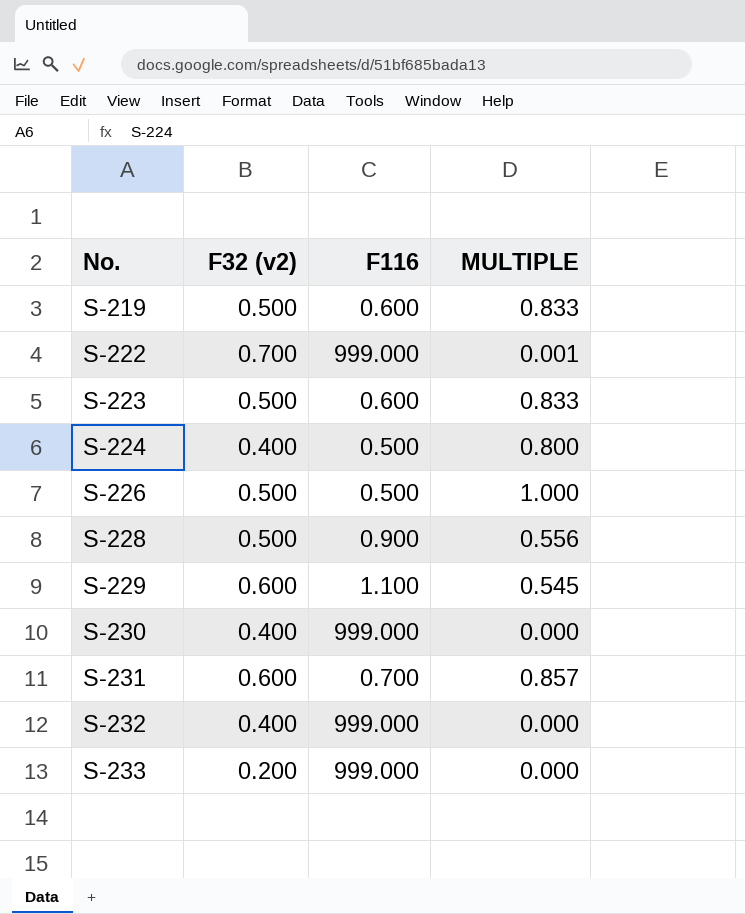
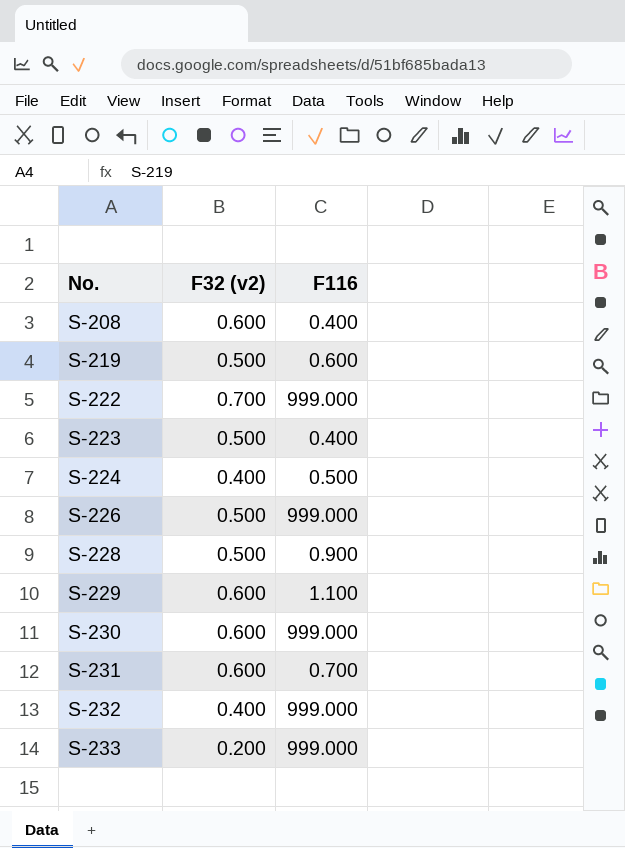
column MULTIPLE | formula: [F32 (v2)] / [F116] -> none
row S-208: none -> 0.600 | 0.400
S-223 | F116: 0.600 -> 0.400
S-226 | F116: 0.500 -> 999.000
S-230 | F32 (v2): 0.400 -> 0.600

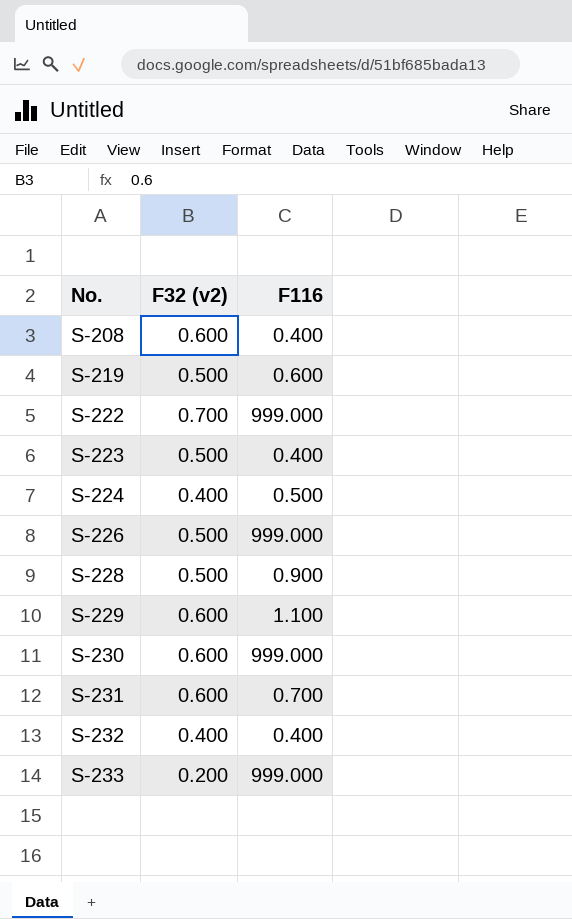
S-232 | F116: 999.000 -> 0.400

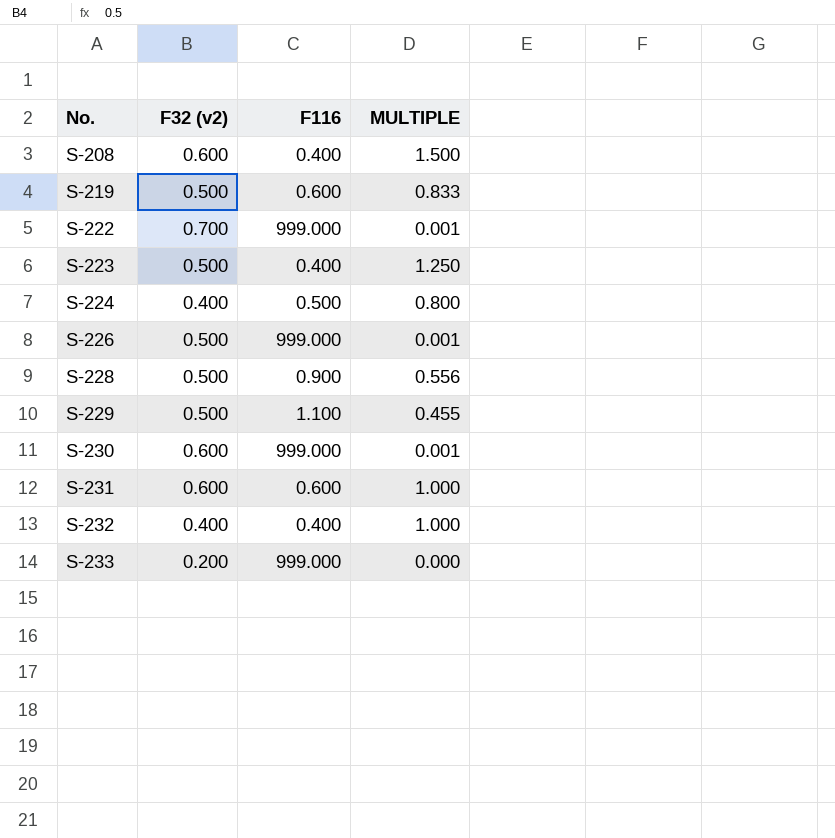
column MULTIPLE | formula: none -> [F32 (v2)] / [F116]
S-229 | F32 (v2): 0.600 -> 0.500
S-231 | F116: 0.700 -> 0.600

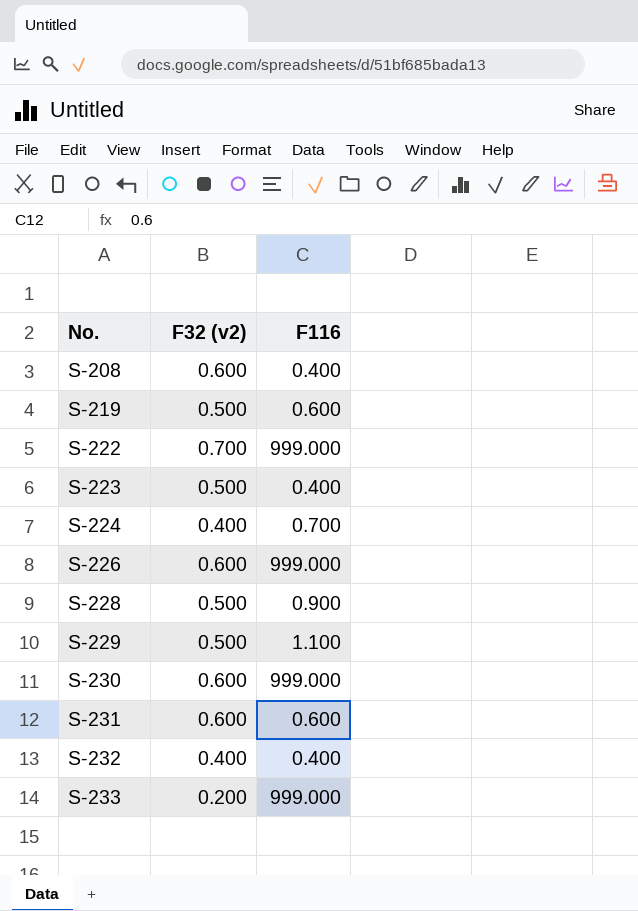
column MULTIPLE | formula: [F32 (v2)] / [F116] -> none
S-224 | F116: 0.500 -> 0.700
S-226 | F32 (v2): 0.500 -> 0.600

